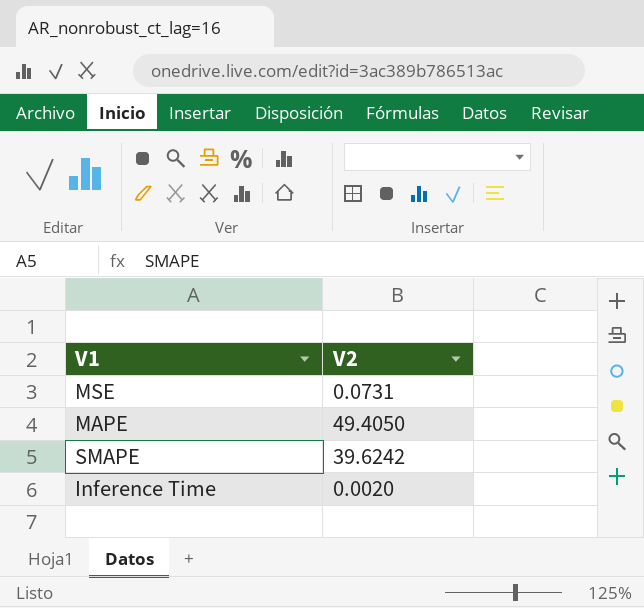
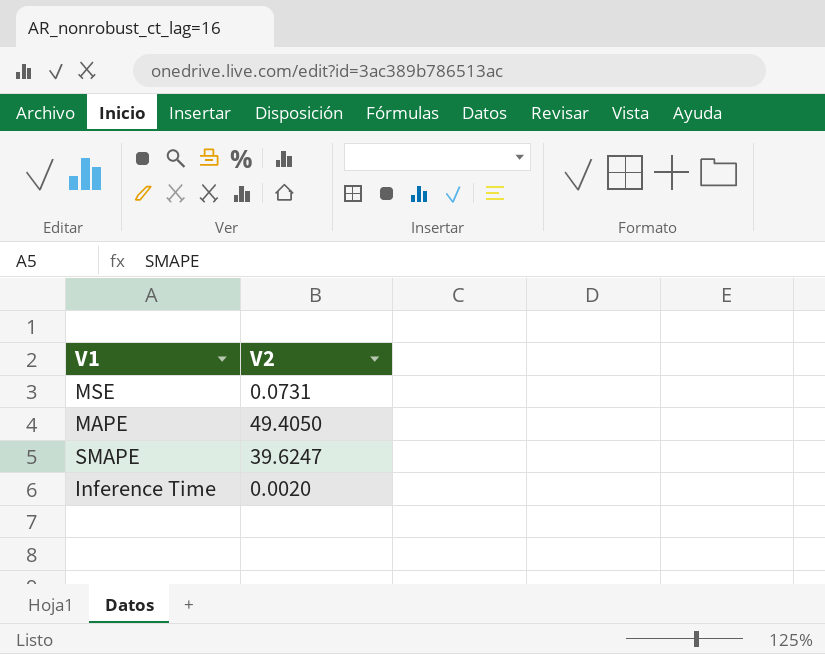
SMAPE | V2: 39.6242 -> 39.6247

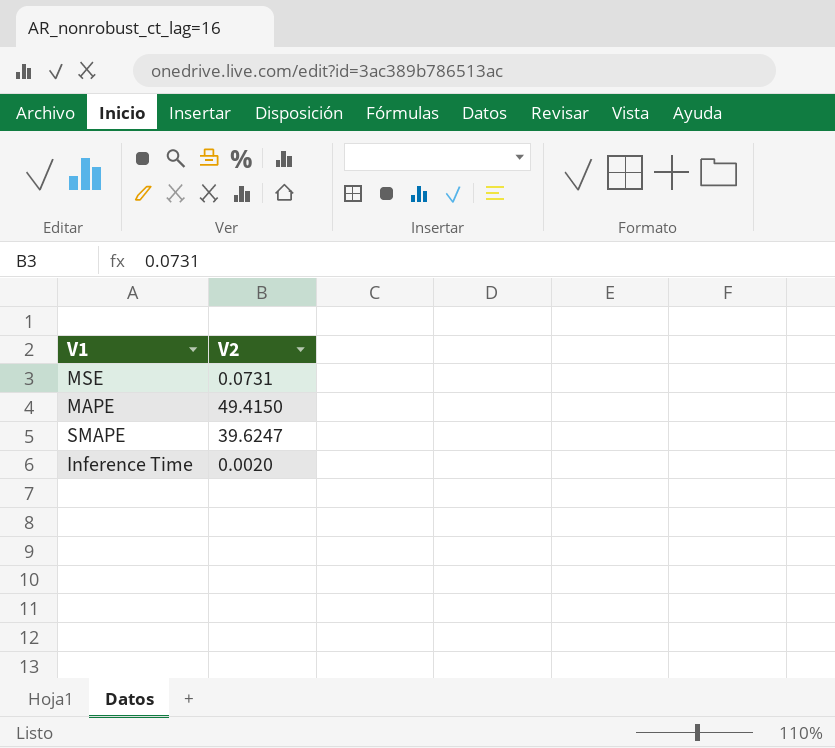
MAPE | V2: 49.4050 -> 49.4150

